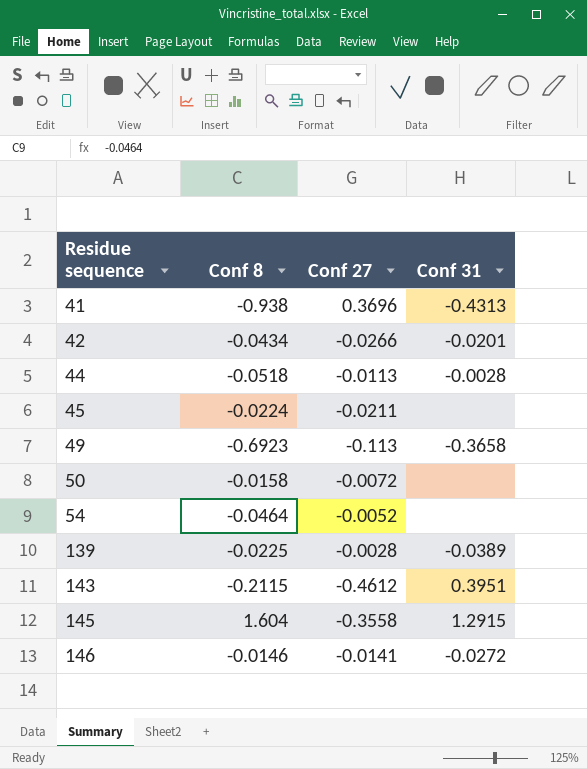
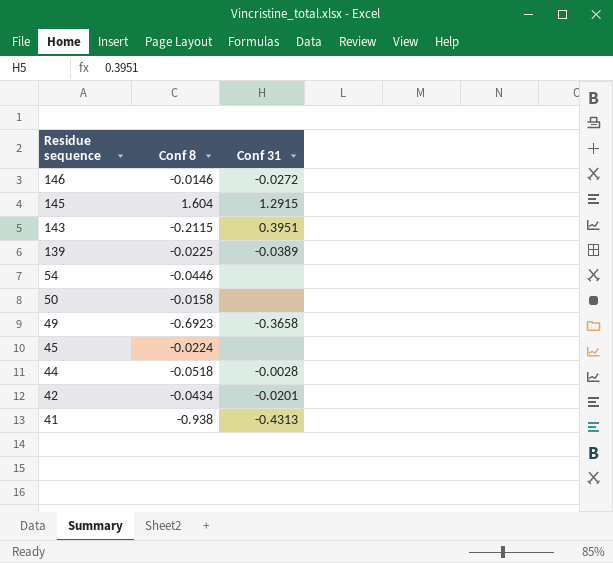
row order: Residue sequence ascending -> Residue sequence descending
column Conf 27 | position: 3 -> none
54 | Conf 8: -0.0464 -> -0.0446

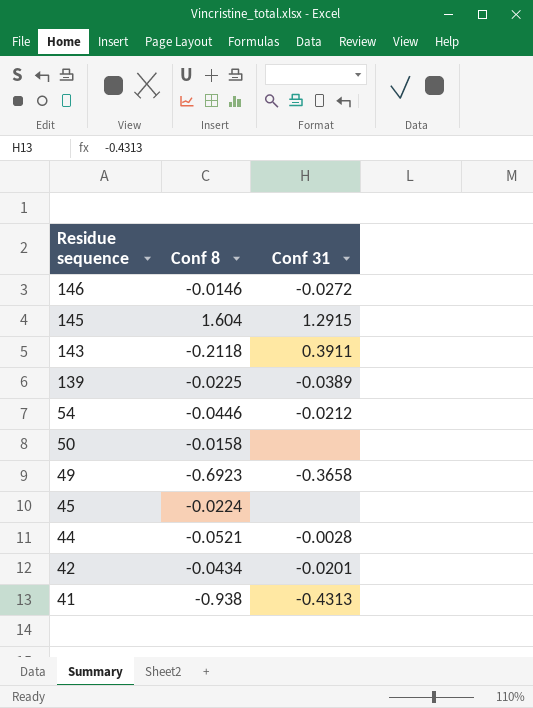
143 | Conf 8: -0.2115 -> -0.2118
143 | Conf 31: 0.3951 -> 0.3911
54 | Conf 31: none -> -0.0212
44 | Conf 8: -0.0518 -> -0.0521

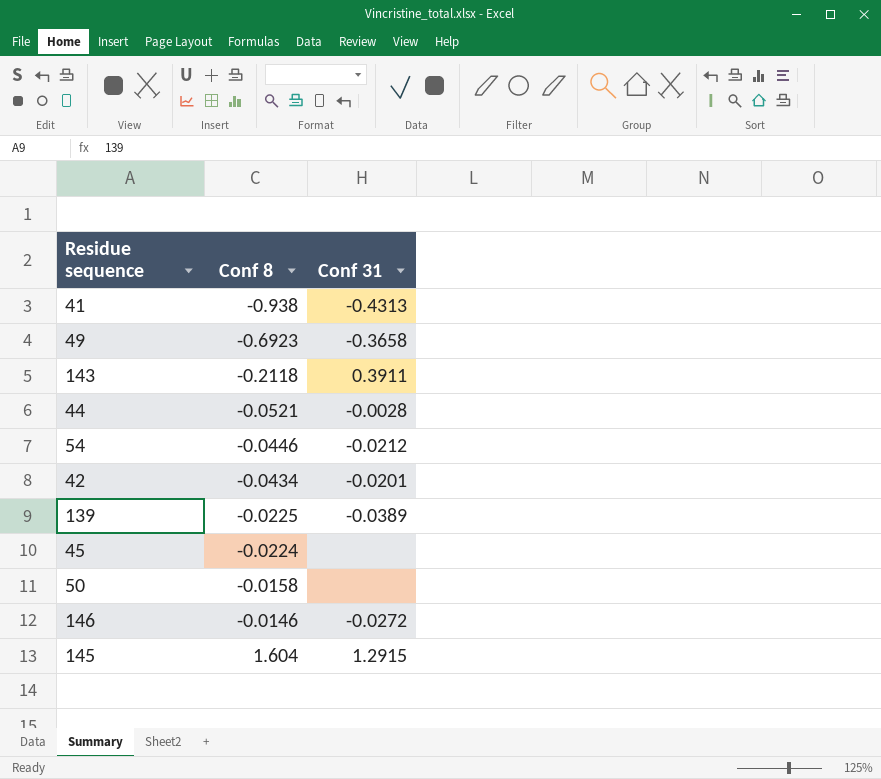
row order: Residue sequence descending -> Conf 8 ascending

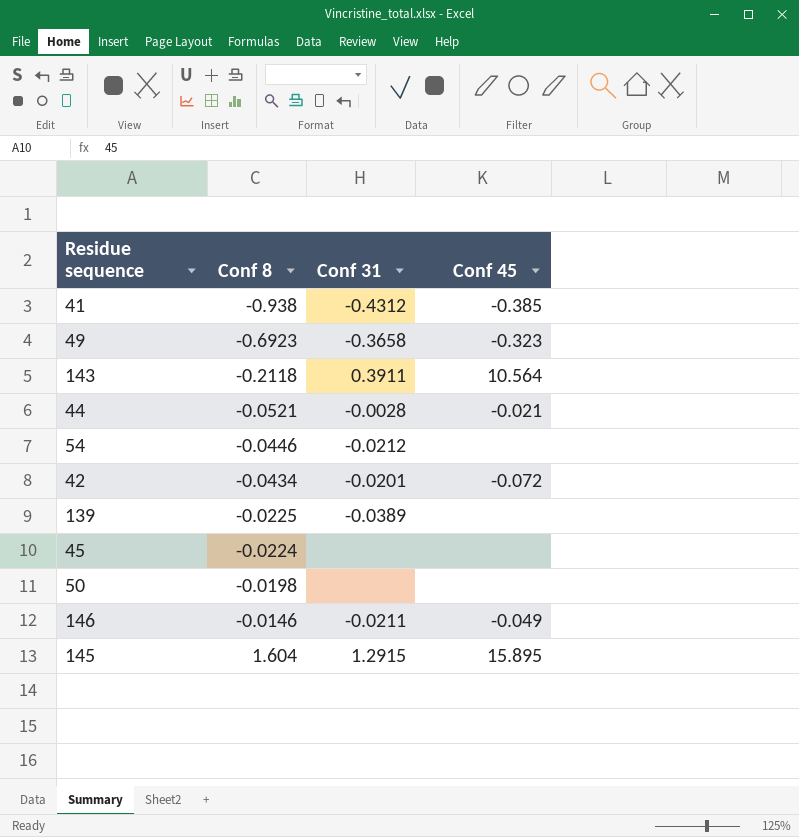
column Conf 45 | position: none -> 4
41 | Conf 31: -0.4313 -> -0.4312
50 | Conf 8: -0.0158 -> -0.0198
146 | Conf 31: -0.0272 -> -0.0211

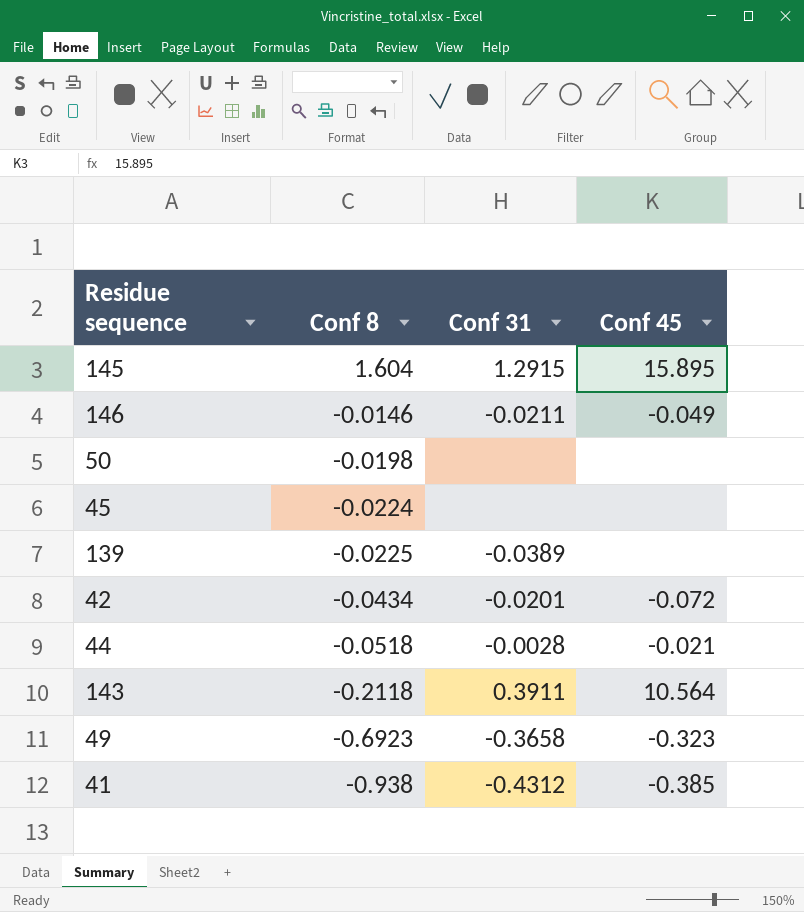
row order: Conf 8 ascending -> Conf 8 descending
row 54: -0.0446 | -0.0212 | none -> none
44 | Conf 8: -0.0521 -> -0.0518

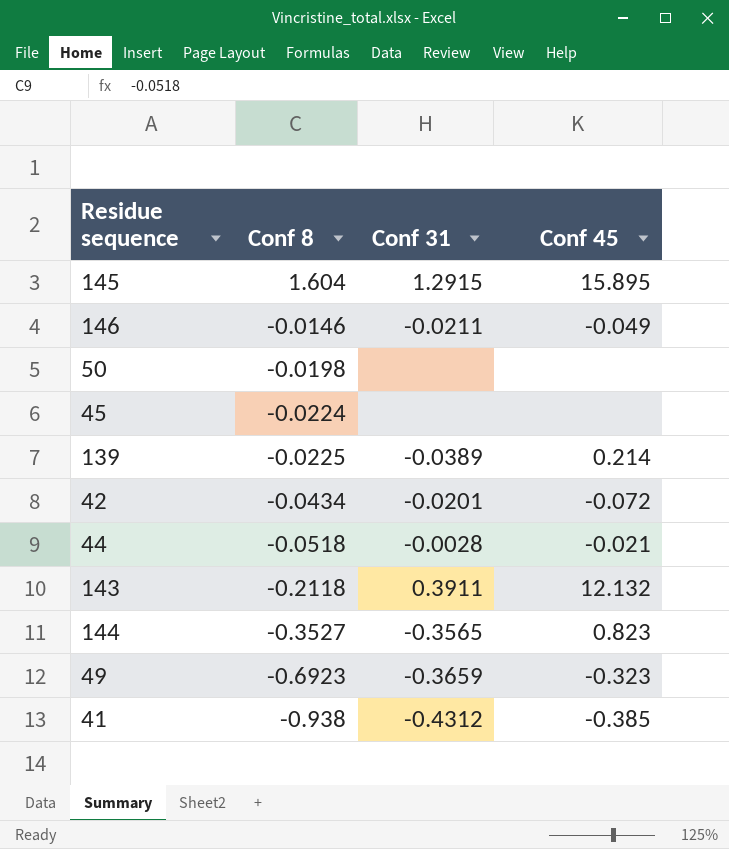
139 | Conf 45: none -> 0.214
143 | Conf 45: 10.564 -> 12.132
row 144: none -> -0.3527 | -0.3565 | 0.823
49 | Conf 31: -0.3658 -> -0.3659

